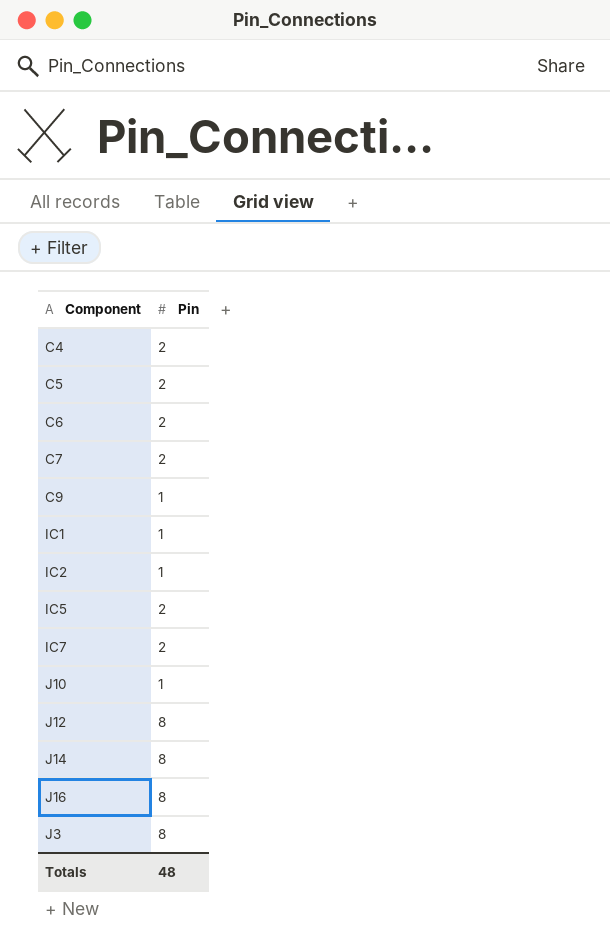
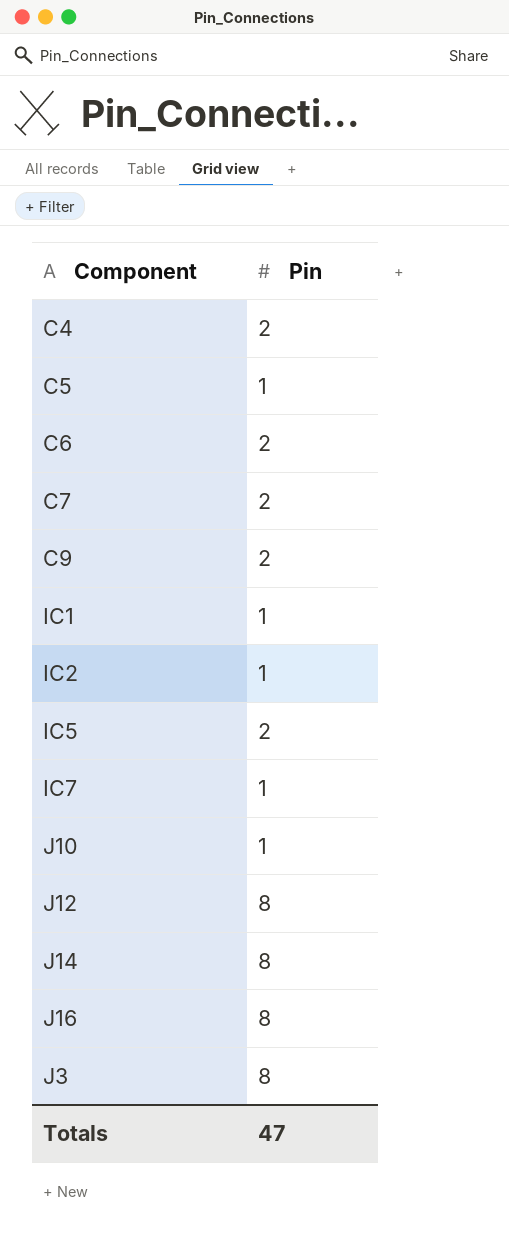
C5 | Pin: 2 -> 1
C9 | Pin: 1 -> 2
IC7 | Pin: 2 -> 1
Totals | Pin: 48 -> 47

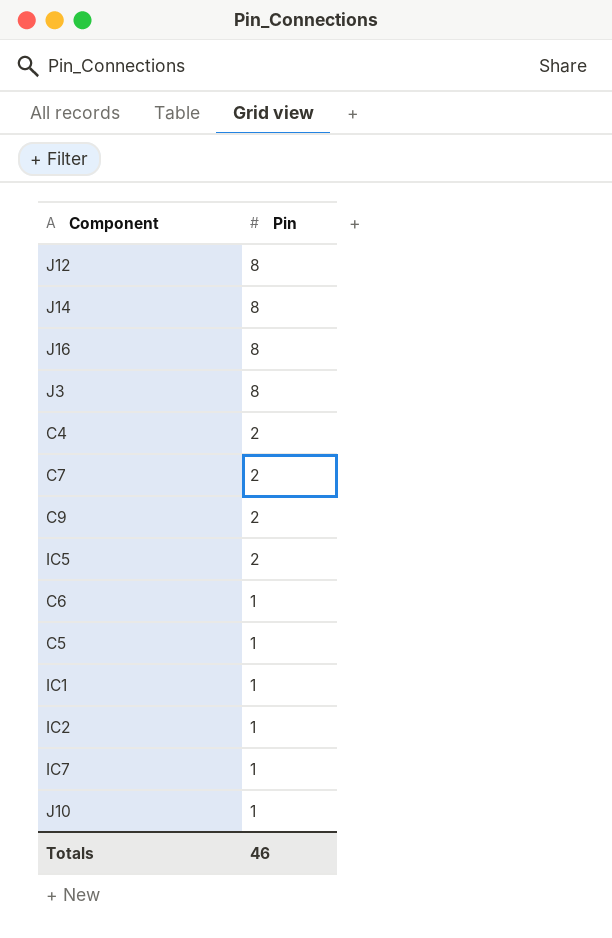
row order: none -> Pin descending
C6 | Pin: 2 -> 1
Totals | Pin: 47 -> 46

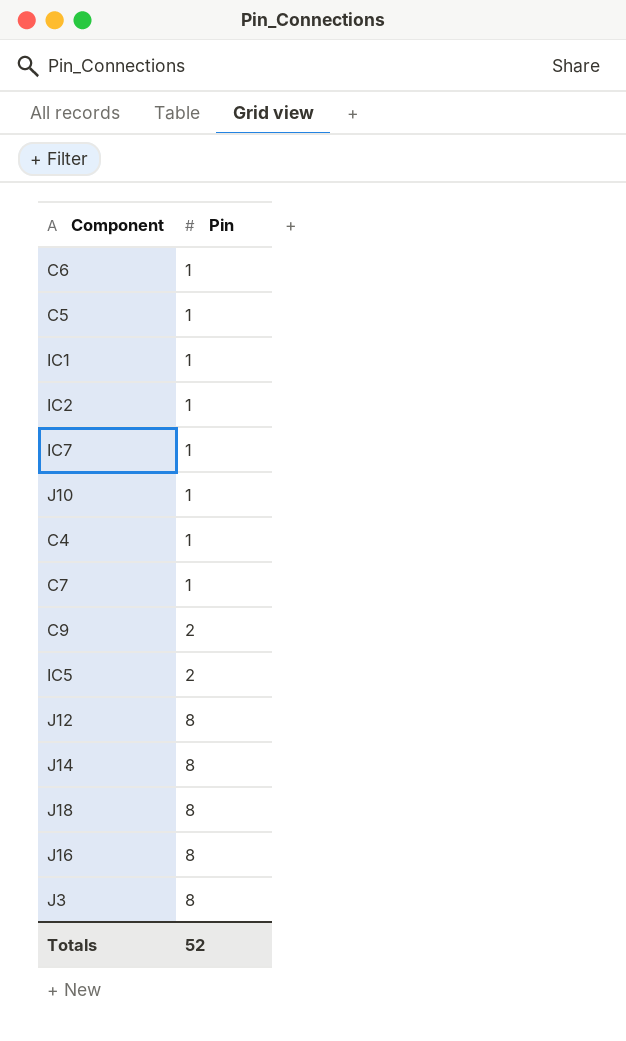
row order: Pin descending -> Pin ascending
C4 | Pin: 2 -> 1
C7 | Pin: 2 -> 1
row J18: none -> 8
Totals | Pin: 46 -> 52

